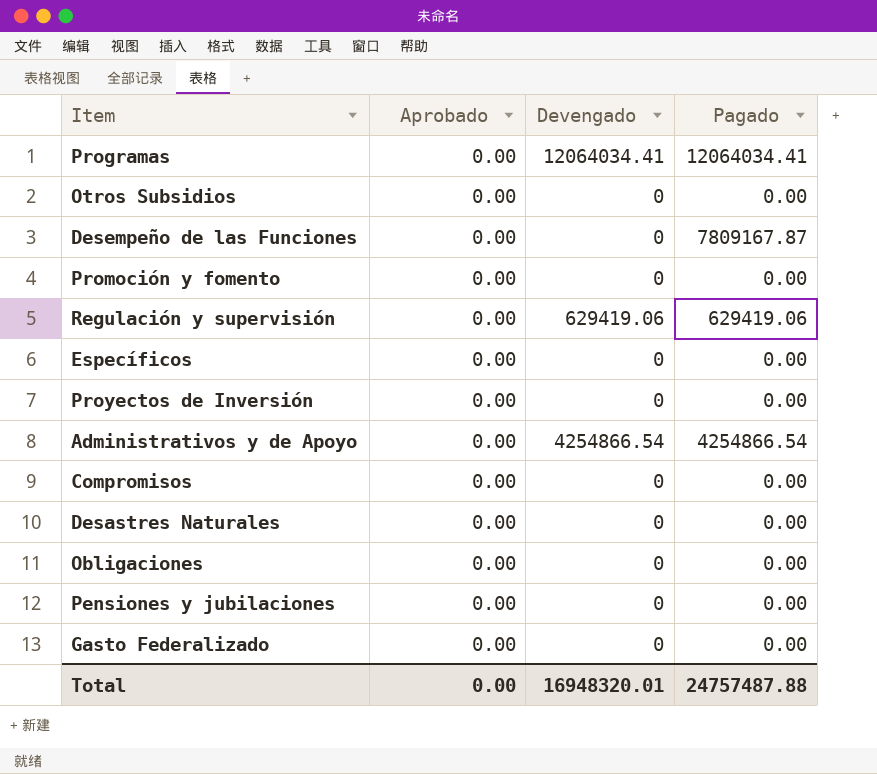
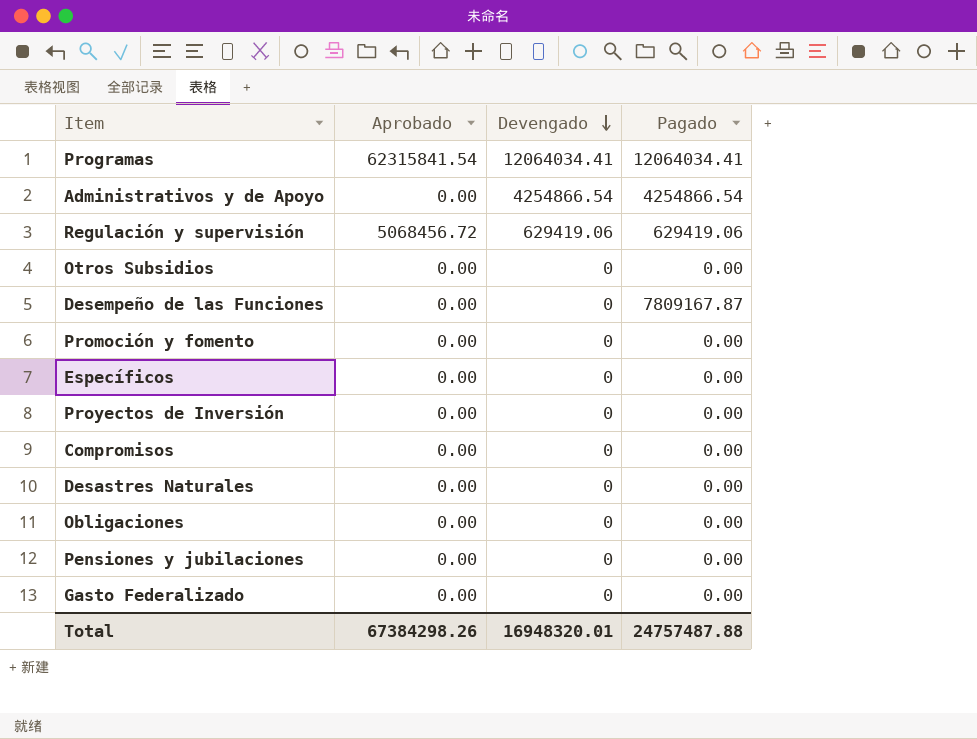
row order: none -> Devengado descending
Programas | Aprobado: 0.00 -> 62315841.54
Regulación y supervisión | Aprobado: 0.00 -> 5068456.72
Total | Aprobado: 0.00 -> 67384298.26

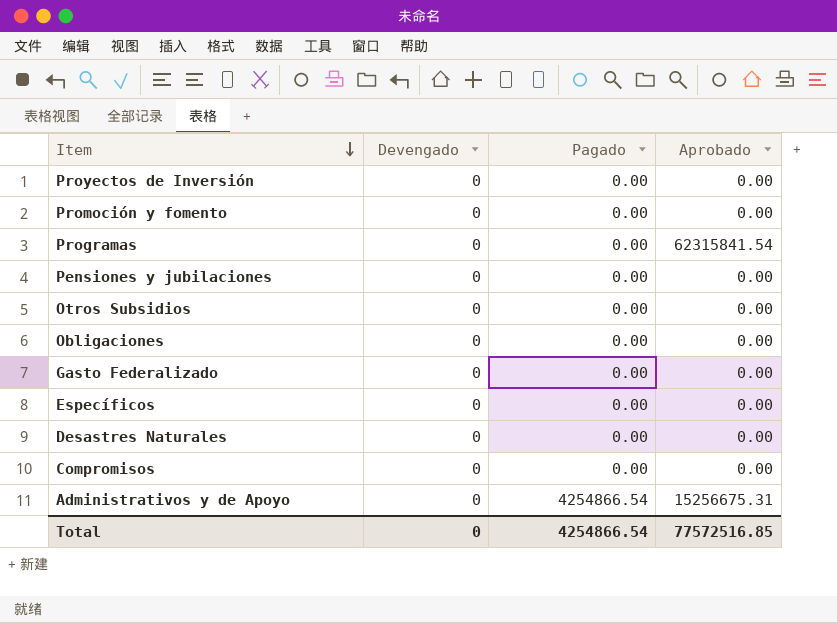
row order: Devengado descending -> Item descending
column Aprobado | position: 2 -> 4
row Regulación y supervisión: 5068456.72 | 629419.06 | 629419.06 -> none
row Desempeño de las Funciones: 0.00 | 0 | 7809167.87 -> none
Programas | Devengado: 12064034.41 -> 0
Programas | Pagado: 12064034.41 -> 0.00
Administrativos y de Apoyo | Devengado: 4254866.54 -> 0
Administrativos y de Apoyo | Aprobado: 0.00 -> 15256675.31
Total | Devengado: 16948320.01 -> 0
Total | Pagado: 24757487.88 -> 4254866.54
Total | Aprobado: 67384298.26 -> 77572516.85

